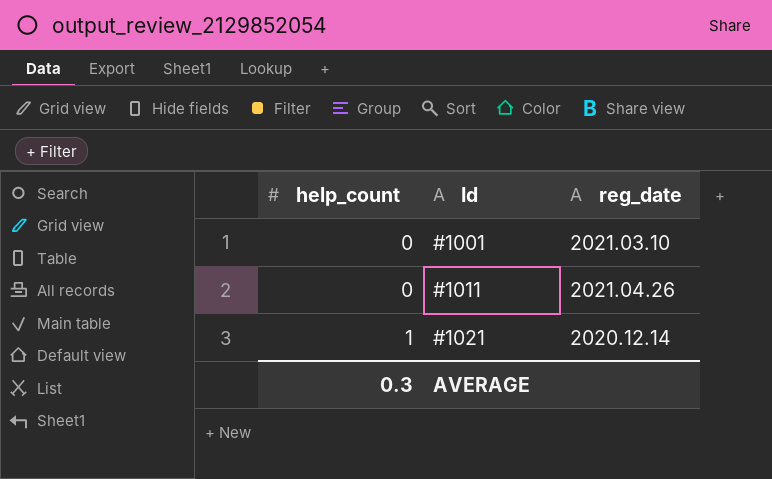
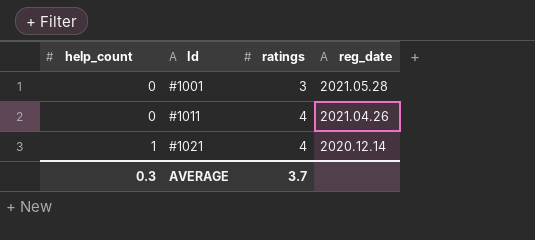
column ratings | position: none -> 3
#1001 | reg_date: 2021.03.10 -> 2021.05.28

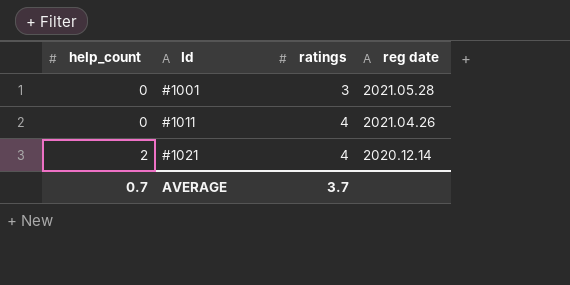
column name: reg_date -> reg date
#1021 | help_count: 1 -> 2
AVERAGE | help_count: 0.3 -> 0.7

